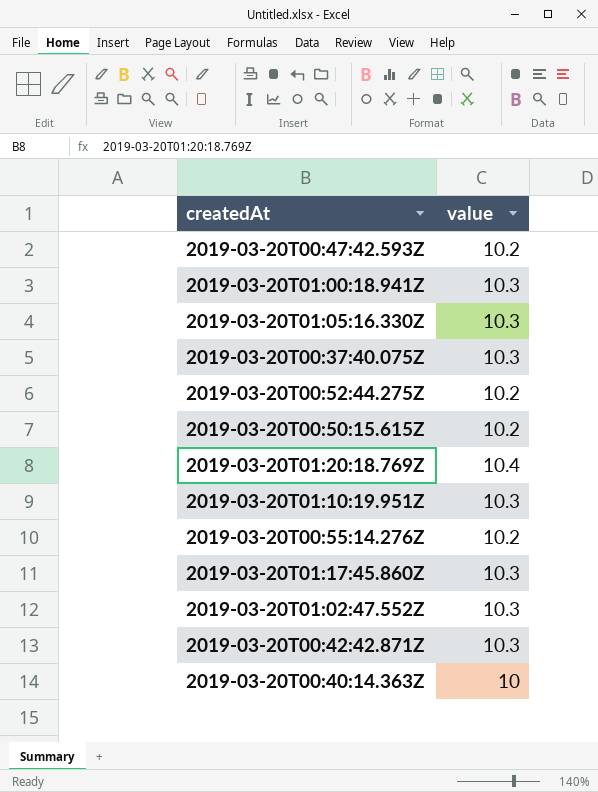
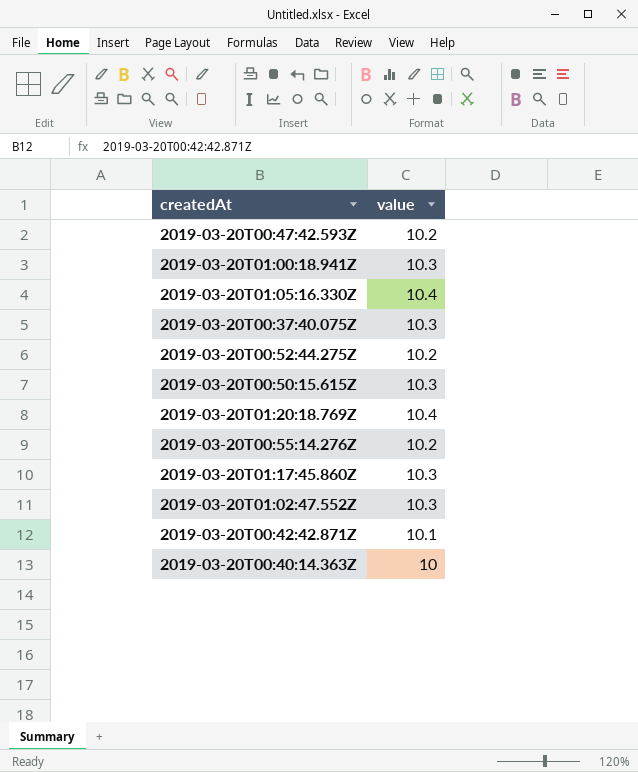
row 2019-03-20T01:10:19.951Z: 10.3 -> none
2019-03-20T01:05:16.330Z | value: 10.3 -> 10.4
2019-03-20T00:50:15.615Z | value: 10.2 -> 10.3
2019-03-20T00:42:42.871Z | value: 10.3 -> 10.1

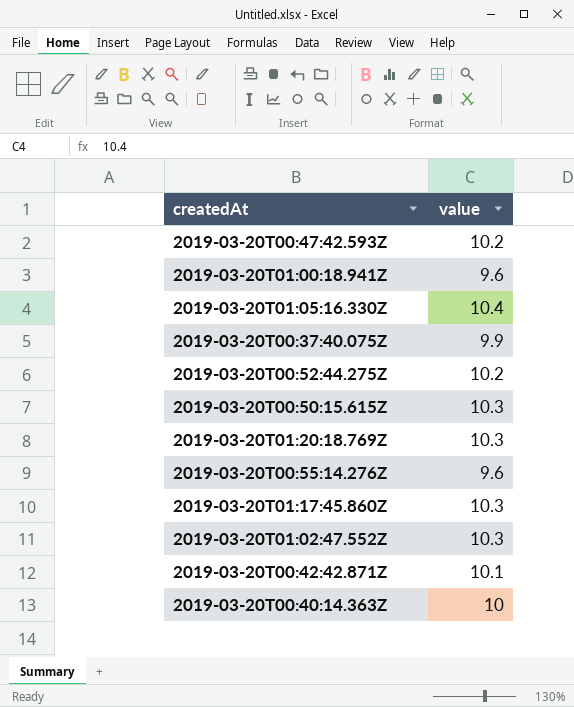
2019-03-20T01:00:18.941Z | value: 10.3 -> 9.6
2019-03-20T00:37:40.075Z | value: 10.3 -> 9.9
2019-03-20T01:20:18.769Z | value: 10.4 -> 10.3
2019-03-20T00:55:14.276Z | value: 10.2 -> 9.6

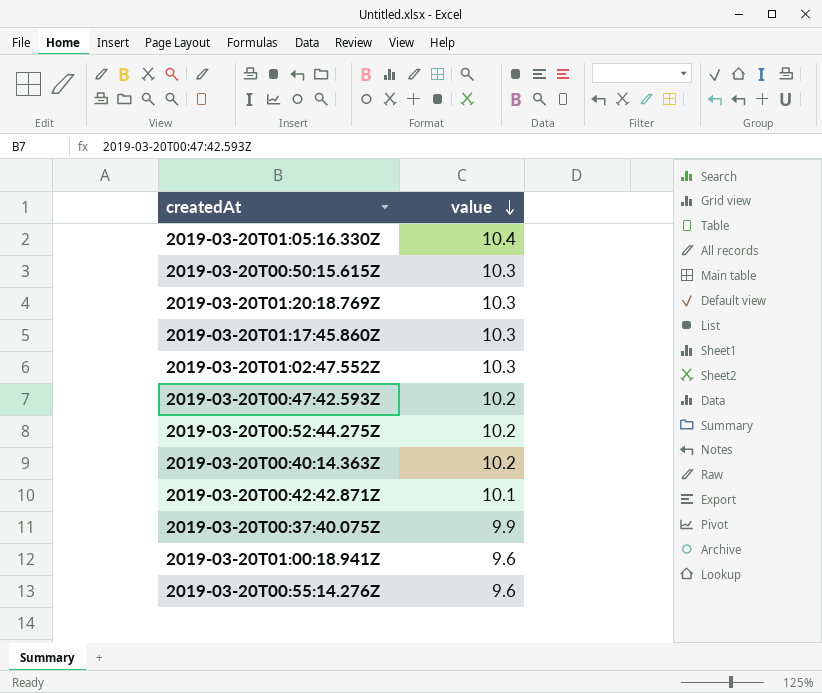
row order: none -> value descending
2019-03-20T00:40:14.363Z | value: 10 -> 10.2

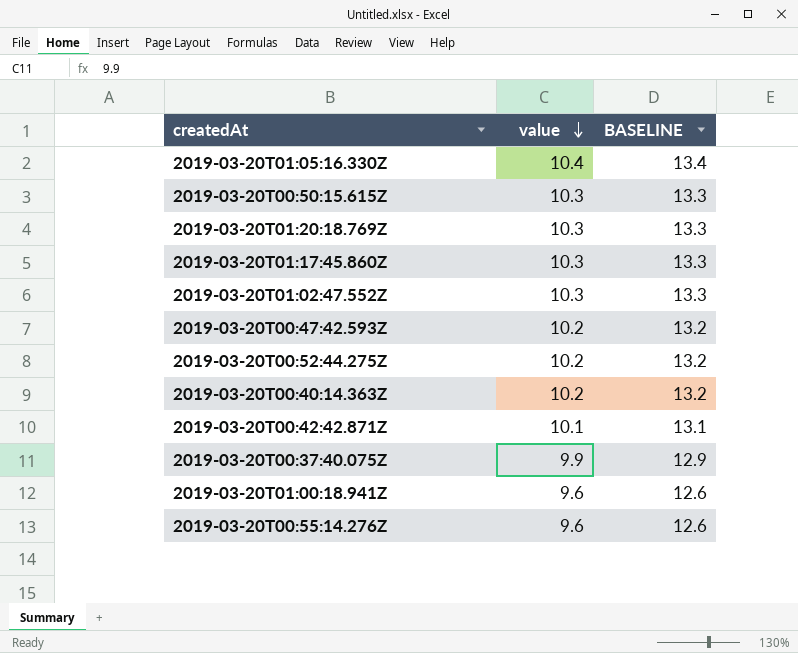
column BASELINE | formula: none -> [value] + 3

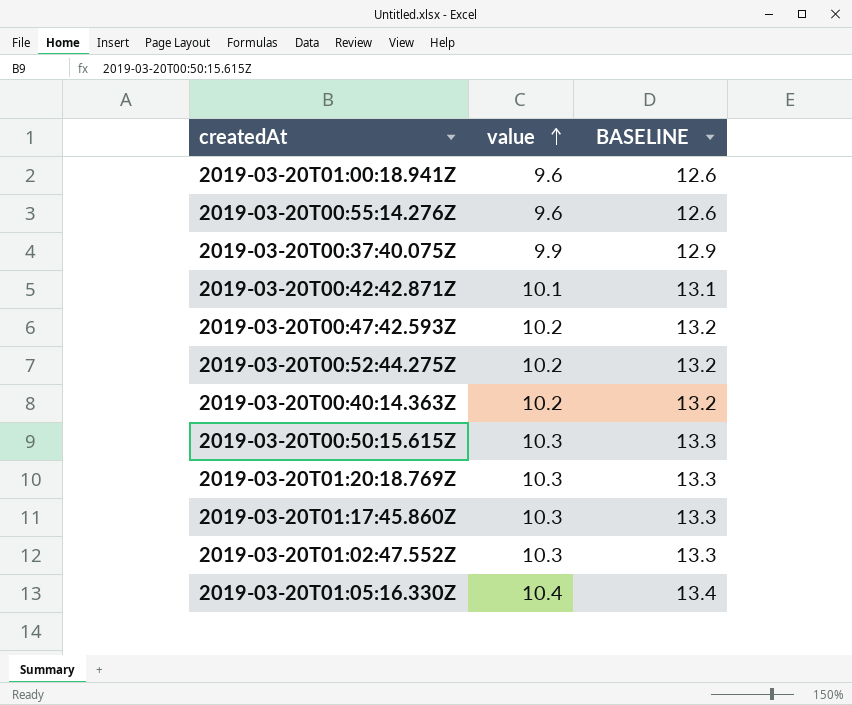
row order: value descending -> value ascending

